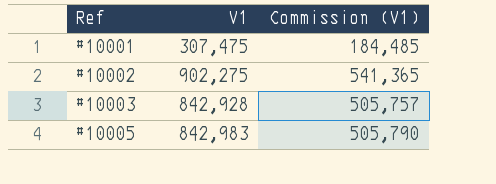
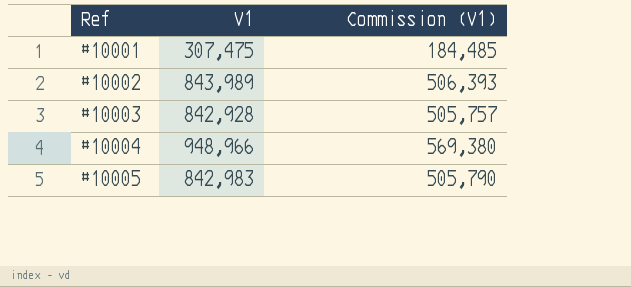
#10002 | V1: 902,275 -> 843,989
#10002 | Commission (V1): 541,365 -> 506,393
row #10004: none -> 948,966 | 569,380

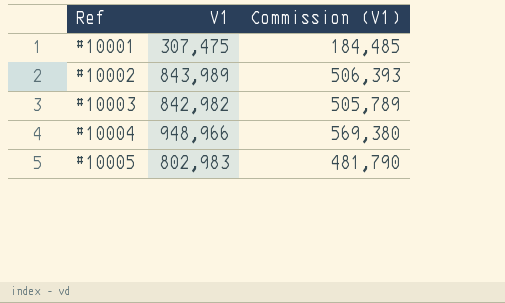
#10003 | V1: 842,928 -> 842,982
#10003 | Commission (V1): 505,757 -> 505,789
#10005 | V1: 842,983 -> 802,983
#10005 | Commission (V1): 505,790 -> 481,790

